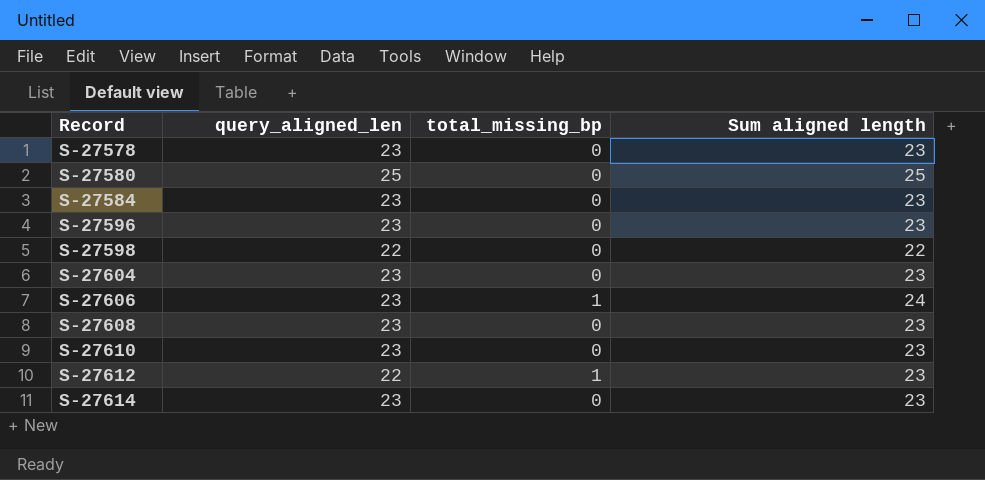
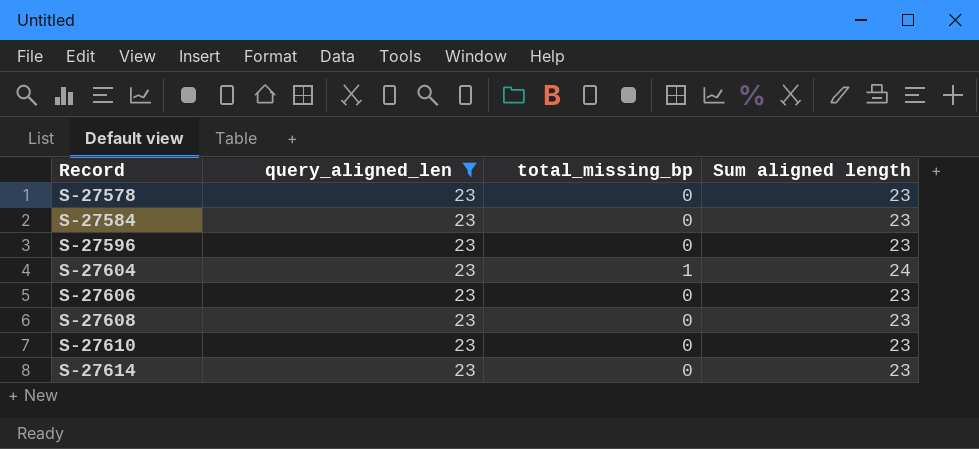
filter: none -> query_aligned_len = 23
S-27604 | total_missing_bp: 0 -> 1
S-27604 | Sum aligned length: 23 -> 24
S-27606 | total_missing_bp: 1 -> 0
S-27606 | Sum aligned length: 24 -> 23

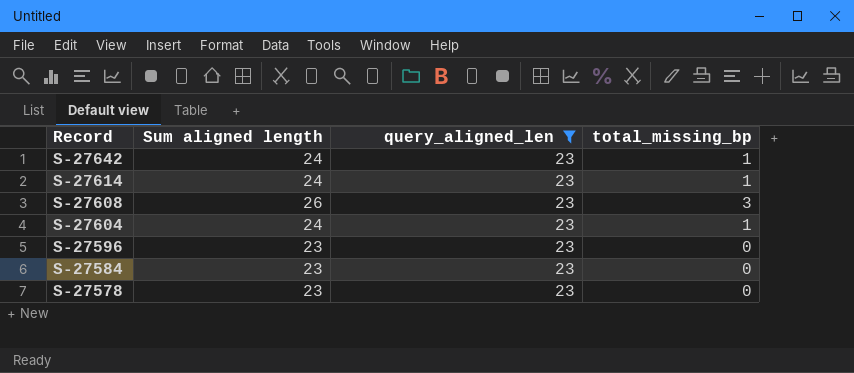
row order: Record ascending -> Record descending
column Sum aligned length | position: 4 -> 2
row S-27606: 23 | 0 | 23 -> none
row S-27610: 23 | 0 | 23 -> none
row S-27642: none -> 24 | 23 | 1
S-27614 | Sum aligned length: 23 -> 24
S-27614 | total_missing_bp: 0 -> 1
S-27608 | Sum aligned length: 23 -> 26
S-27608 | total_missing_bp: 0 -> 3

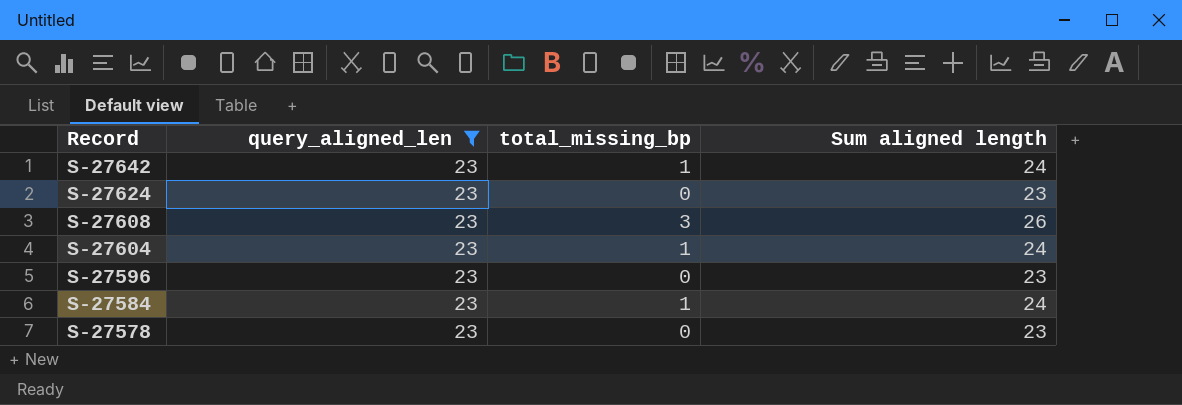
column Sum aligned length | position: 2 -> 4
row S-27614: 24 | 23 | 1 -> none
row S-27624: none -> 23 | 0 | 23
S-27584 | total_missing_bp: 0 -> 1
S-27584 | Sum aligned length: 23 -> 24

